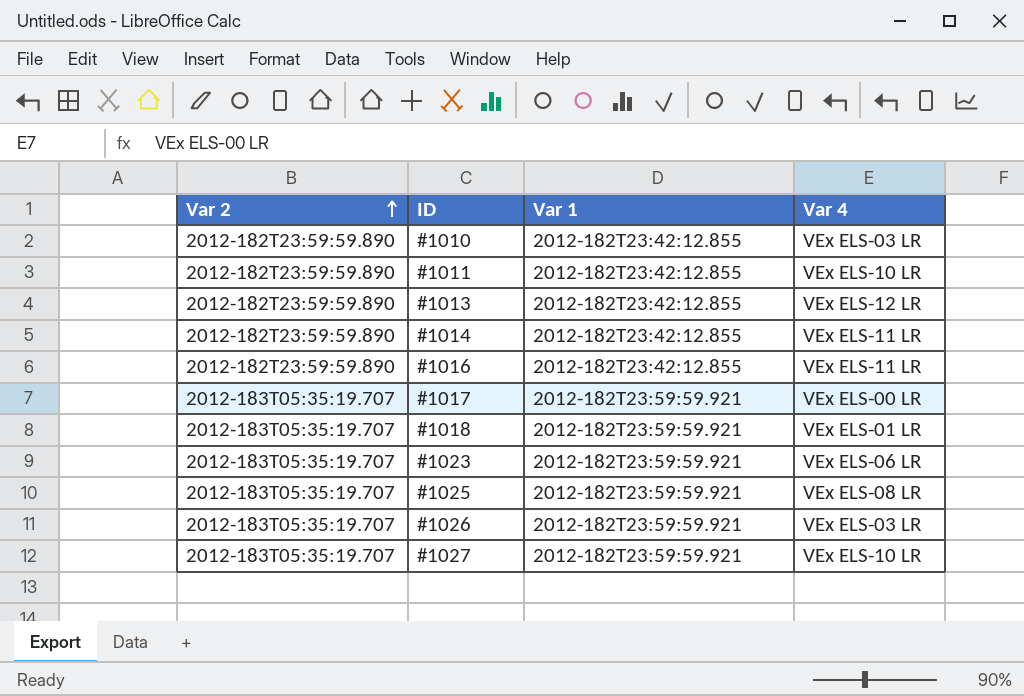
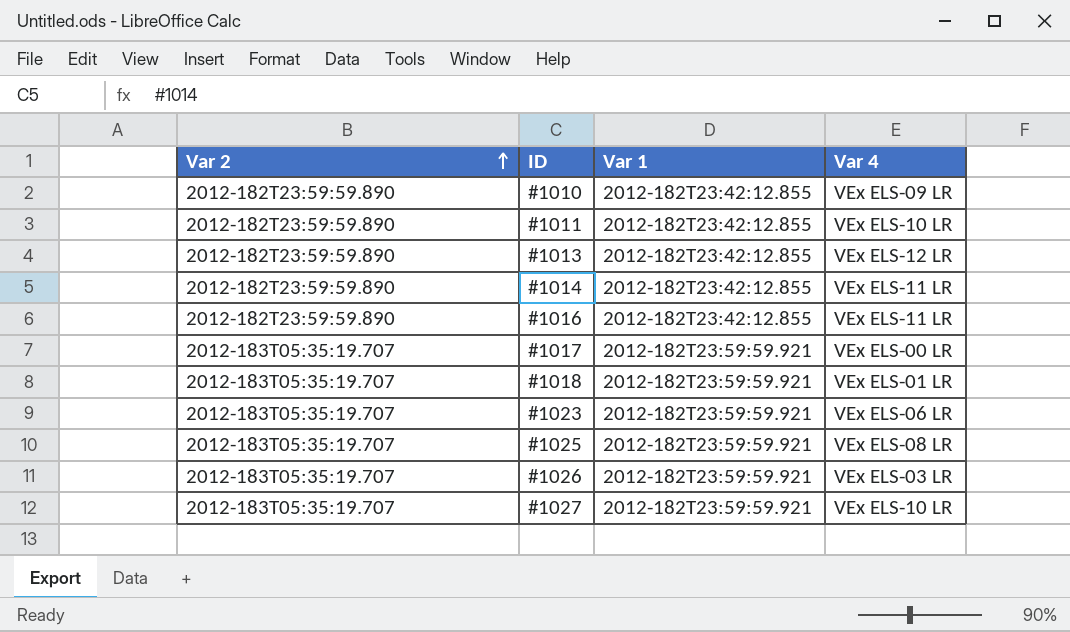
#1010 | Var 4: VEx ELS-03 LR -> VEx ELS-09 LR

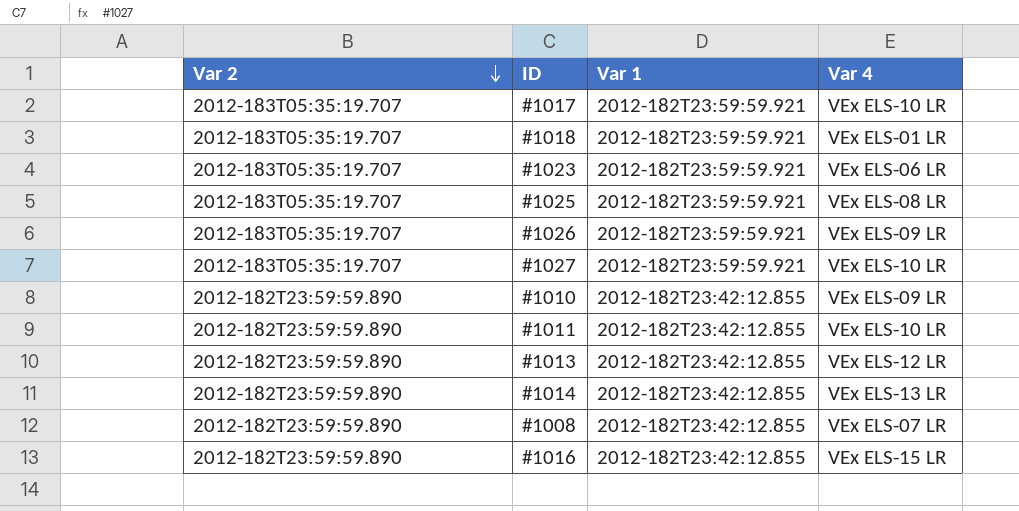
row order: Var 2 ascending -> Var 2 descending
#1017 | Var 4: VEx ELS-00 LR -> VEx ELS-10 LR
#1026 | Var 4: VEx ELS-03 LR -> VEx ELS-09 LR
#1014 | Var 4: VEx ELS-11 LR -> VEx ELS-13 LR
row #1008: none -> 2012-182T23:59:59.890 | 2012-182T23:42:12.855 | VEx ELS-07 LR
#1016 | Var 4: VEx ELS-11 LR -> VEx ELS-15 LR

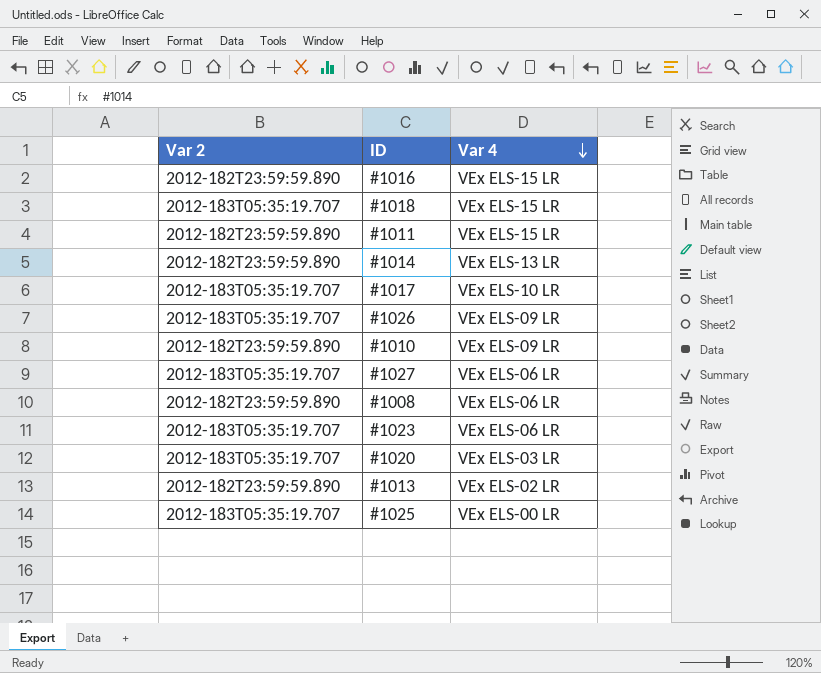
row order: Var 2 descending -> Var 4 descending
column Var 1 | position: 3 -> none
#1018 | Var 4: VEx ELS-01 LR -> VEx ELS-15 LR
#1011 | Var 4: VEx ELS-10 LR -> VEx ELS-15 LR
#1027 | Var 4: VEx ELS-10 LR -> VEx ELS-06 LR
#1008 | Var 4: VEx ELS-07 LR -> VEx ELS-06 LR
row #1020: none -> 2012-183T05:35:19.707 | VEx ELS-03 LR
#1013 | Var 4: VEx ELS-12 LR -> VEx ELS-02 LR
#1025 | Var 4: VEx ELS-08 LR -> VEx ELS-00 LR

